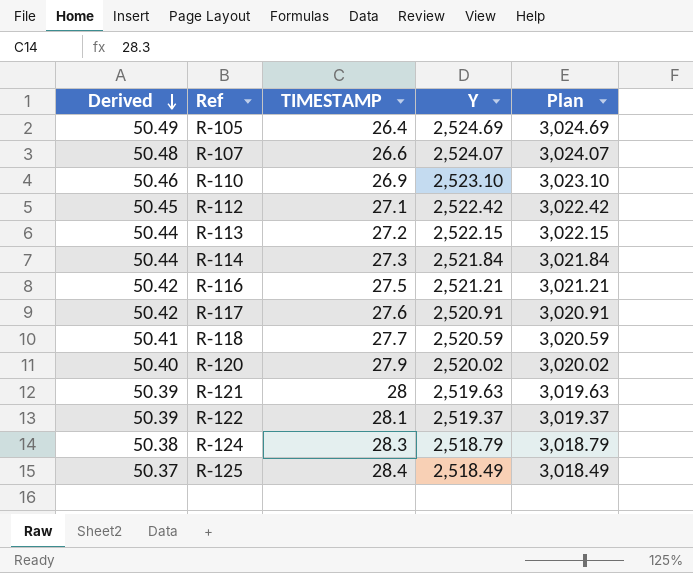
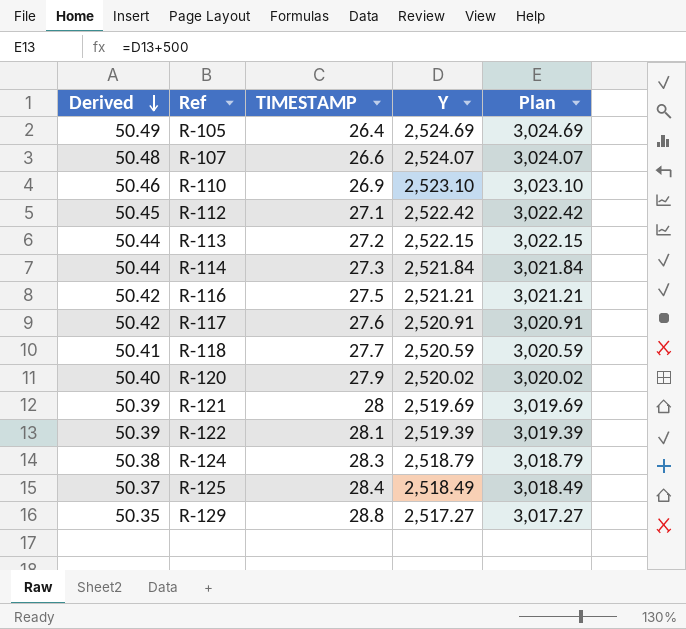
R-121 | Y: 2,519.63 -> 2,519.69
R-121 | Plan: 3,019.63 -> 3,019.69
R-122 | Y: 2,519.37 -> 2,519.39
R-122 | Plan: 3,019.37 -> 3,019.39
row R-129: none -> 50.35 | 28.8 | 2,517.27 | 3,017.27

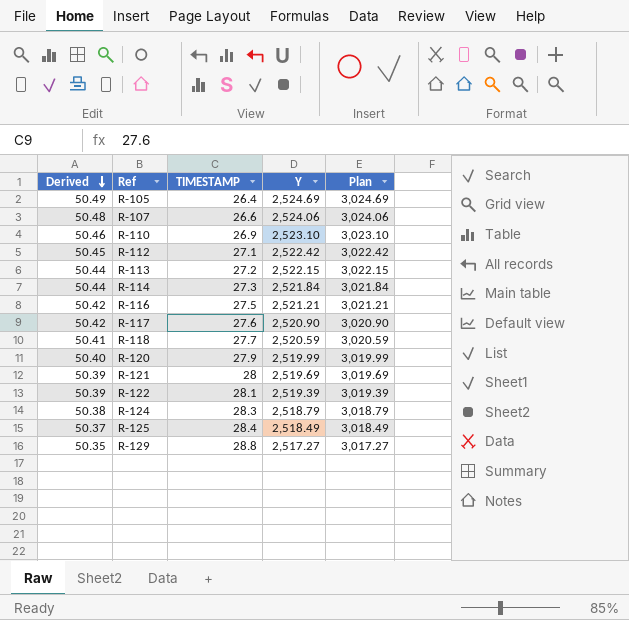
R-107 | Y: 2,524.07 -> 2,524.06
R-107 | Plan: 3,024.07 -> 3,024.06
R-117 | Y: 2,520.91 -> 2,520.90
R-117 | Plan: 3,020.91 -> 3,020.90
R-120 | Y: 2,520.02 -> 2,519.99
R-120 | Plan: 3,020.02 -> 3,019.99

